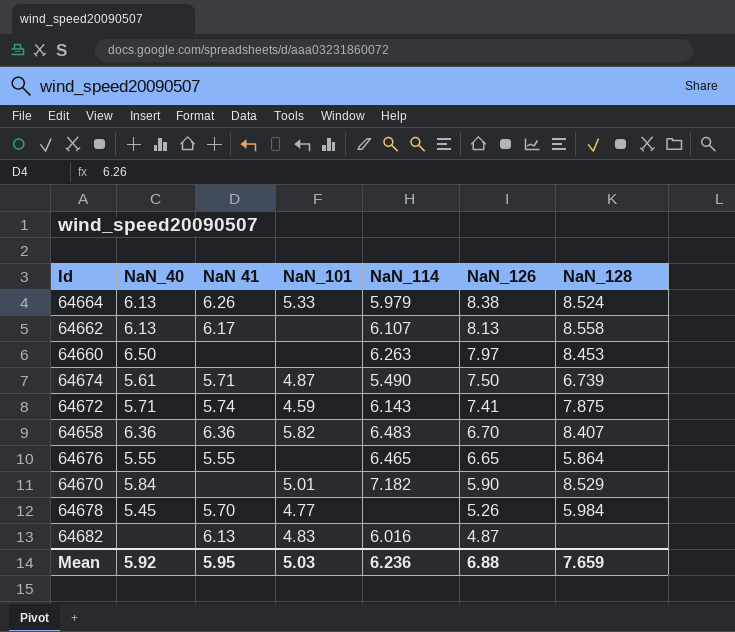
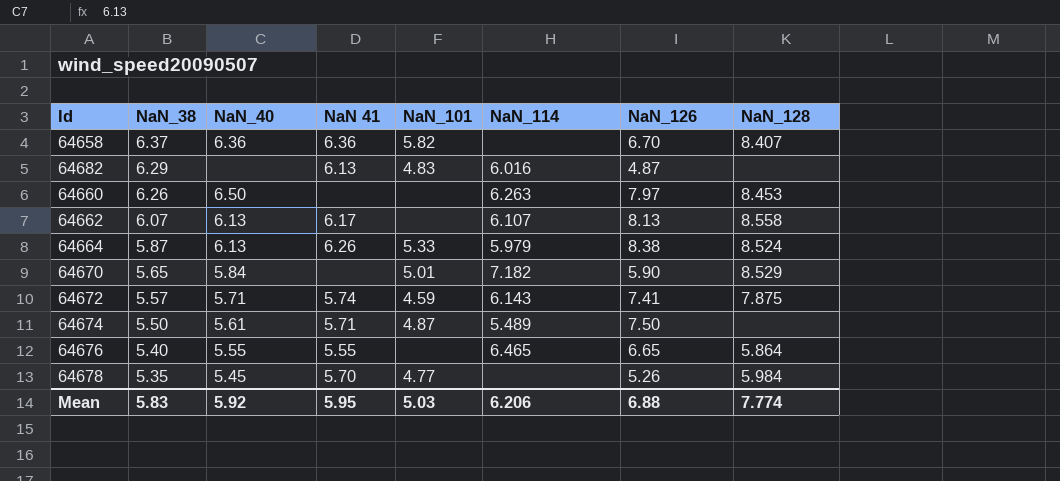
row order: NaN_126 descending -> NaN_38 descending
column NaN_38 | position: none -> 2
64658 | NaN_114: 6.483 -> none
64674 | NaN_114: 5.490 -> 5.489
64674 | NaN_128: 6.739 -> none
Mean | NaN_114: 6.236 -> 6.206
Mean | NaN_128: 7.659 -> 7.774

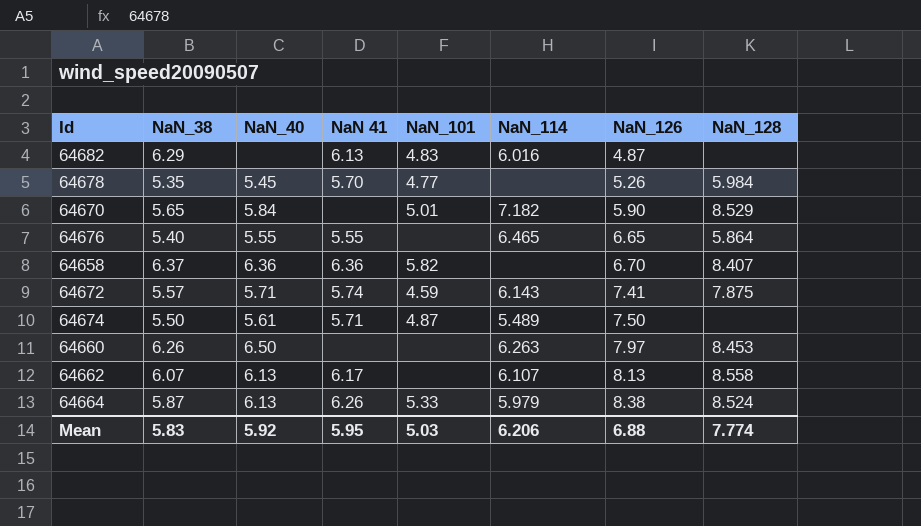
row order: NaN_38 descending -> NaN_126 ascending

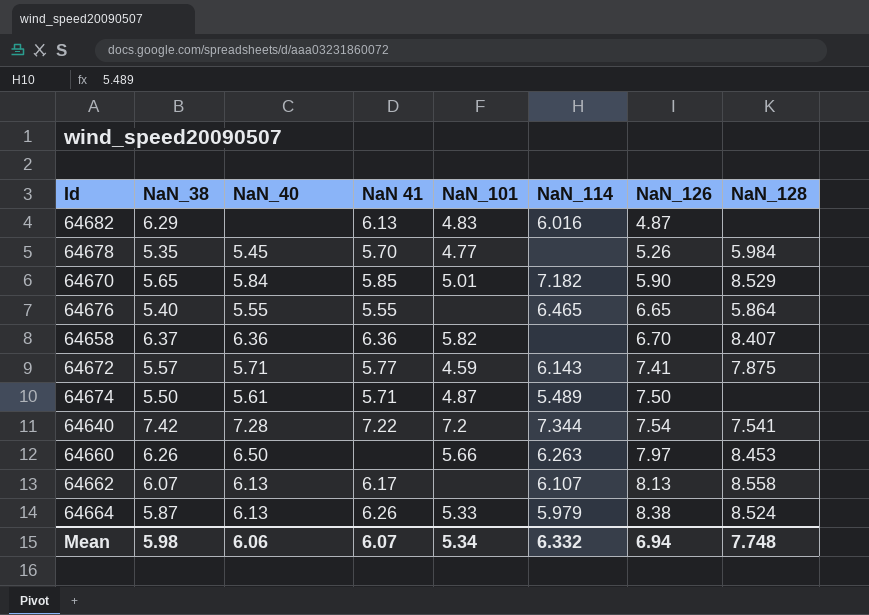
64670 | NaN 41: none -> 5.85
64672 | NaN 41: 5.74 -> 5.77
row 64640: none -> 7.42 | 7.28 | 7.22 | 7.2 | 7.344 | 7.54 | 7.541
64660 | NaN_101: none -> 5.66
Mean | NaN_38: 5.83 -> 5.98
Mean | NaN_40: 5.92 -> 6.06
Mean | NaN 41: 5.95 -> 6.07
Mean | NaN_101: 5.03 -> 5.34
Mean | NaN_114: 6.206 -> 6.332
Mean | NaN_126: 6.88 -> 6.94
Mean | NaN_128: 7.774 -> 7.748

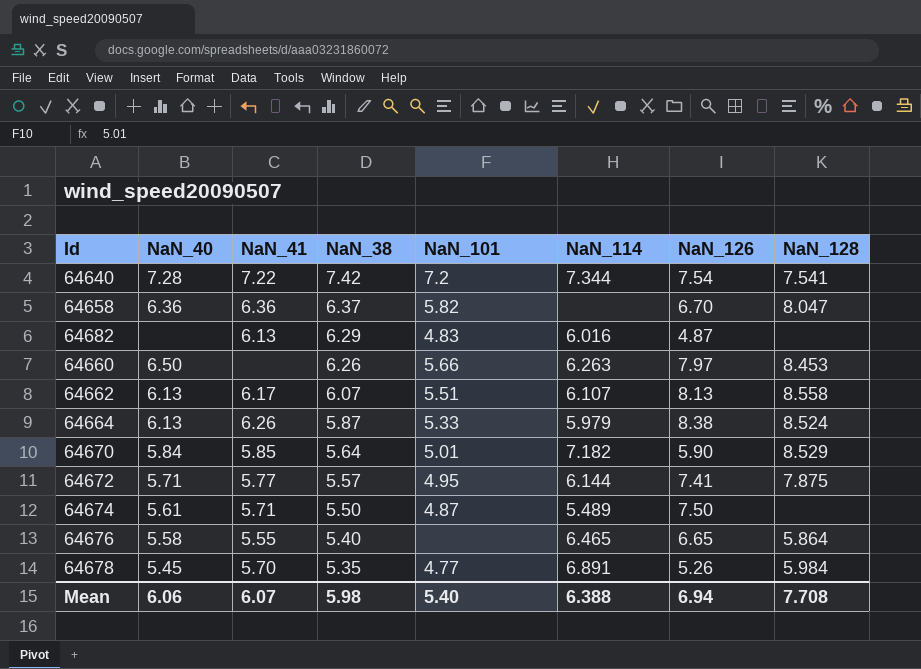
row order: NaN_126 ascending -> NaN_38 descending
column name: NaN 41 -> NaN_41
column NaN_38 | position: 2 -> 4
64658 | NaN_128: 8.407 -> 8.047
64662 | NaN_101: none -> 5.51
64670 | NaN_38: 5.65 -> 5.64
64672 | NaN_101: 4.59 -> 4.95
64672 | NaN_114: 6.143 -> 6.144
64676 | NaN_40: 5.55 -> 5.58
64678 | NaN_114: none -> 6.891
Mean | NaN_101: 5.34 -> 5.40
Mean | NaN_114: 6.332 -> 6.388
Mean | NaN_128: 7.748 -> 7.708

